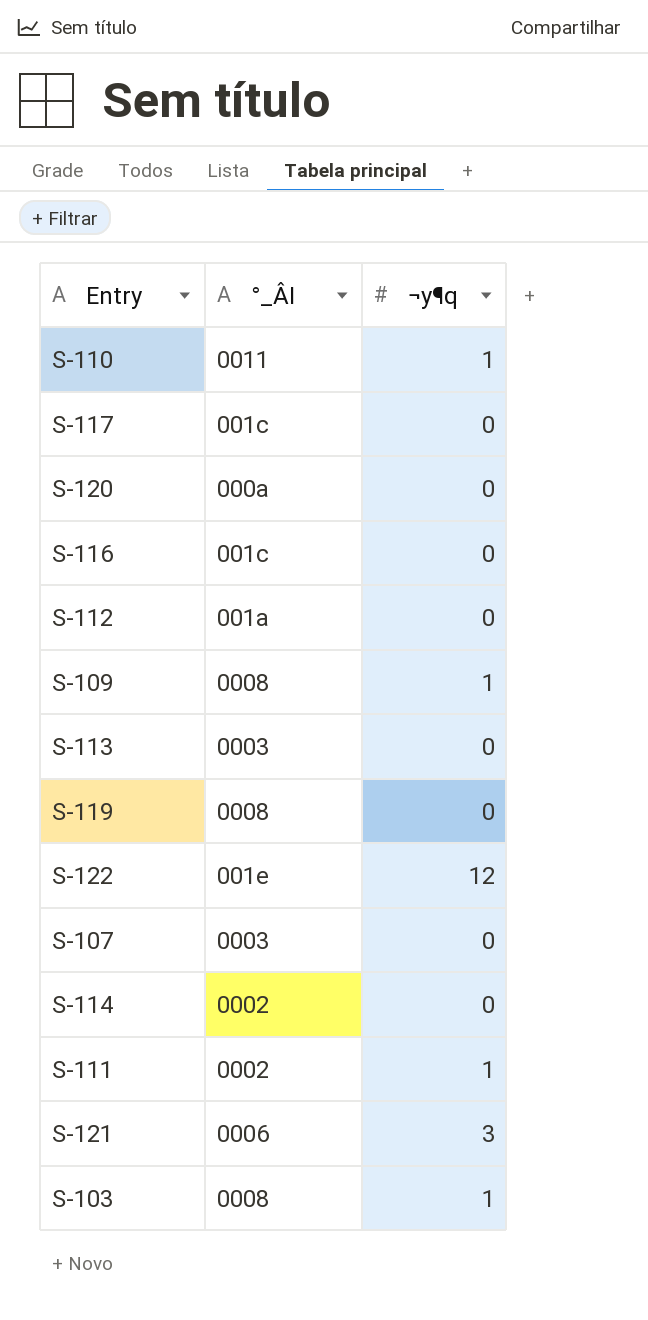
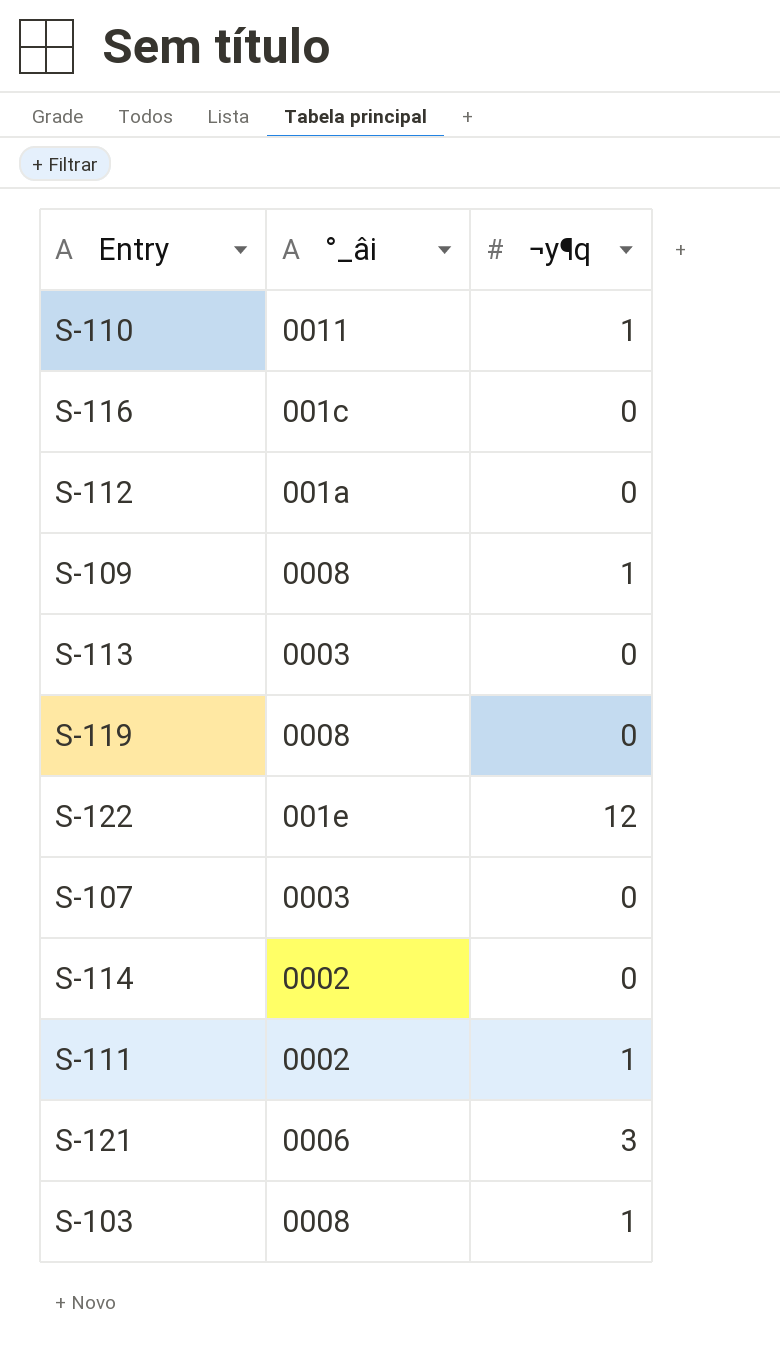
column name: °_ÂI -> °_âi
row S-117: 001c | 0 -> none
row S-120: 000a | 0 -> none

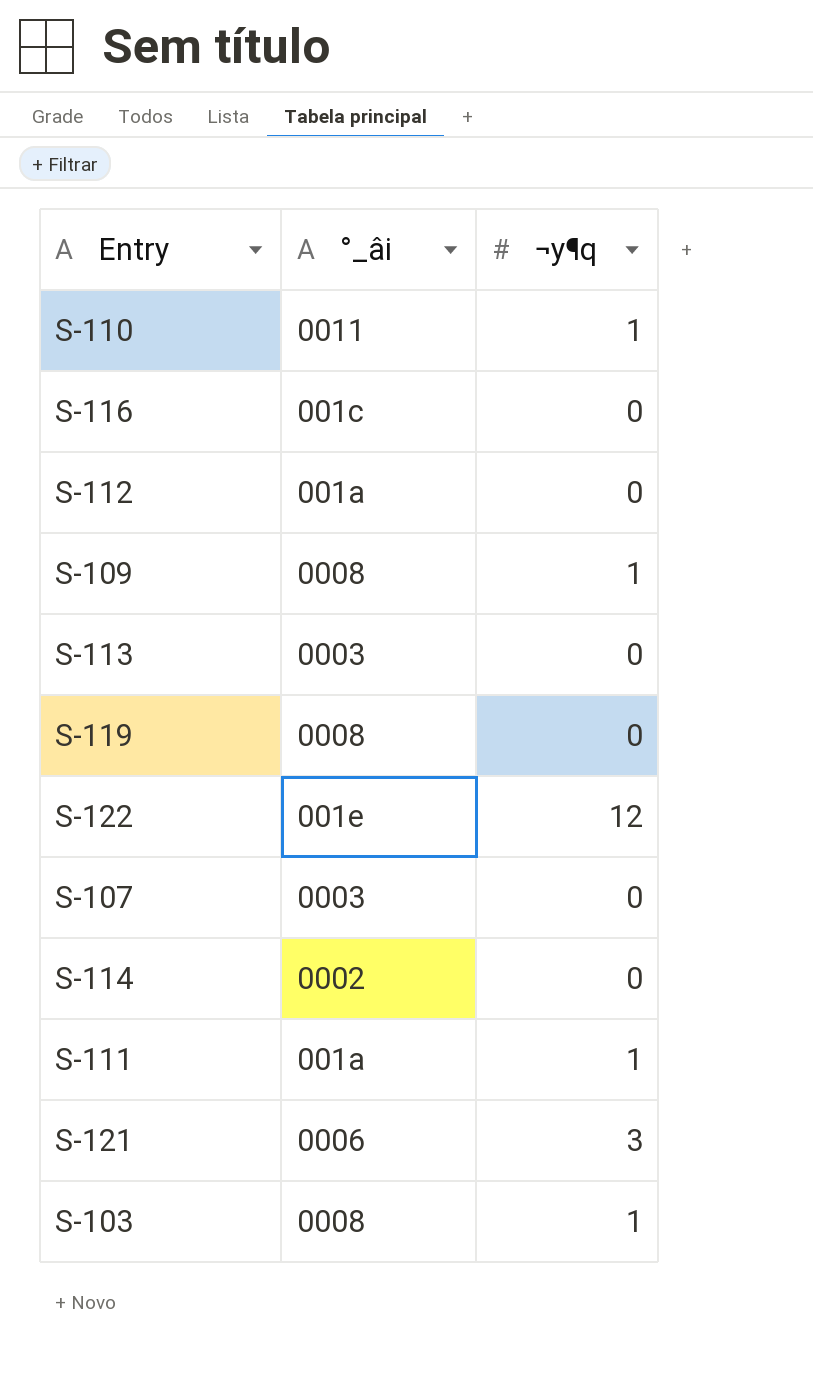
S-111 | °_âi: 0002 -> 001a

